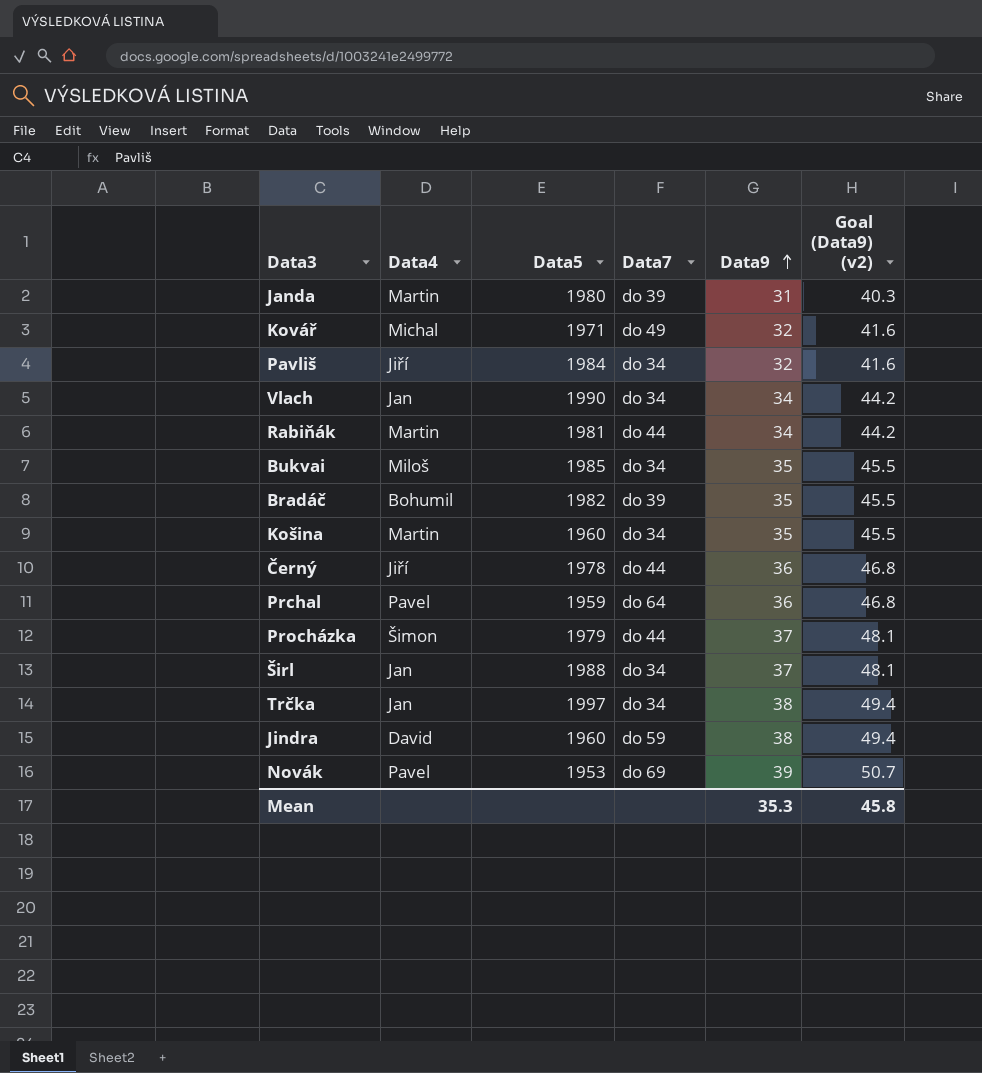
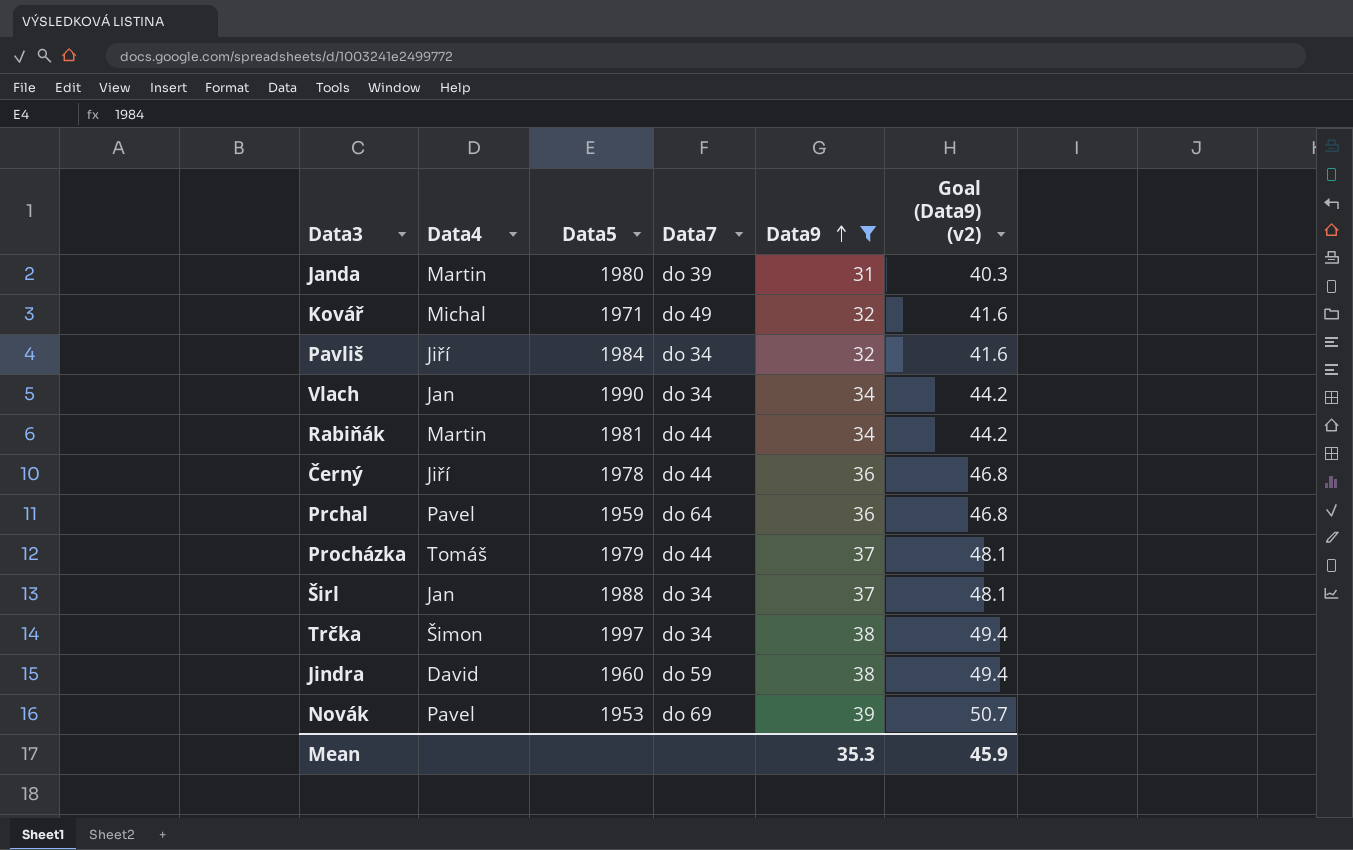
filter: none -> Data9 != 35
Procházka | Data4: Šimon -> Tomáš
Trčka | Data4: Jan -> Šimon
Mean | Goal (Data9) (v2): 45.8 -> 45.9

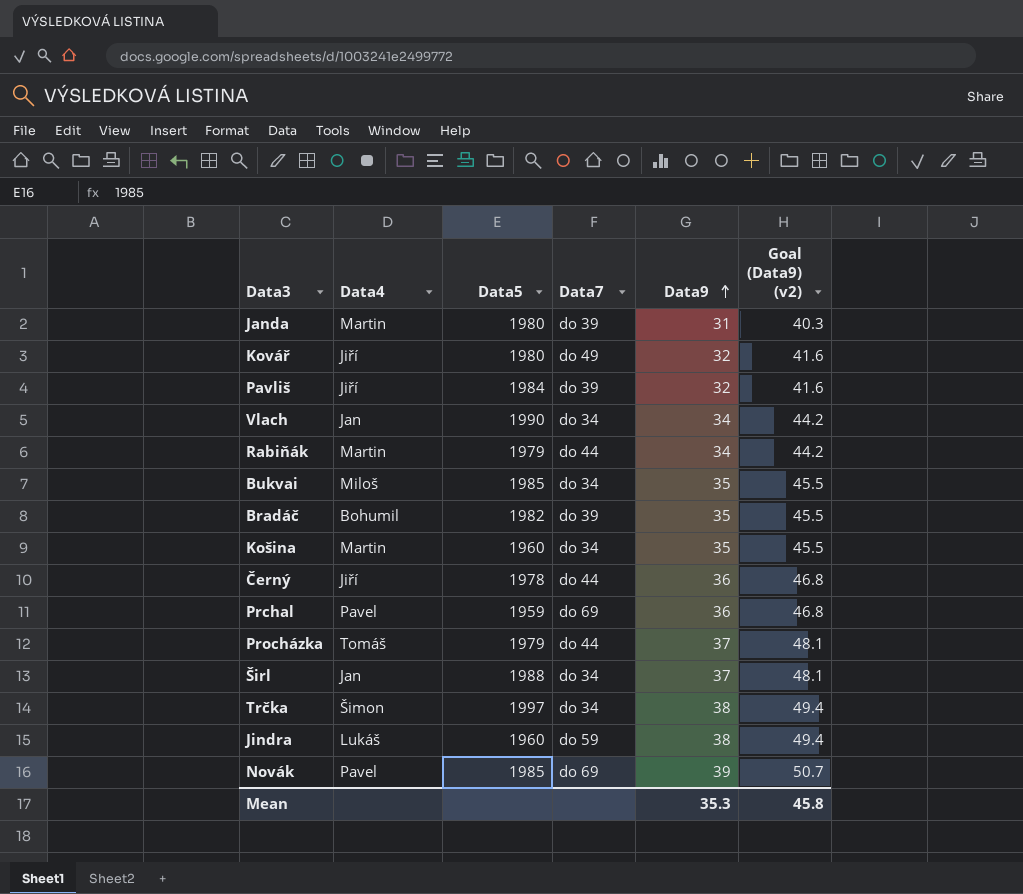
filter: Data9 != 35 -> none
Kovář | Data4: Michal -> Jiří
Kovář | Data5: 1971 -> 1980
Pavliš | Data7: do 34 -> do 39
Rabiňák | Data5: 1981 -> 1979
Prchal | Data7: do 64 -> do 69
Jindra | Data4: David -> Lukáš
Novák | Data5: 1953 -> 1985
Mean | Goal (Data9) (v2): 45.9 -> 45.8

